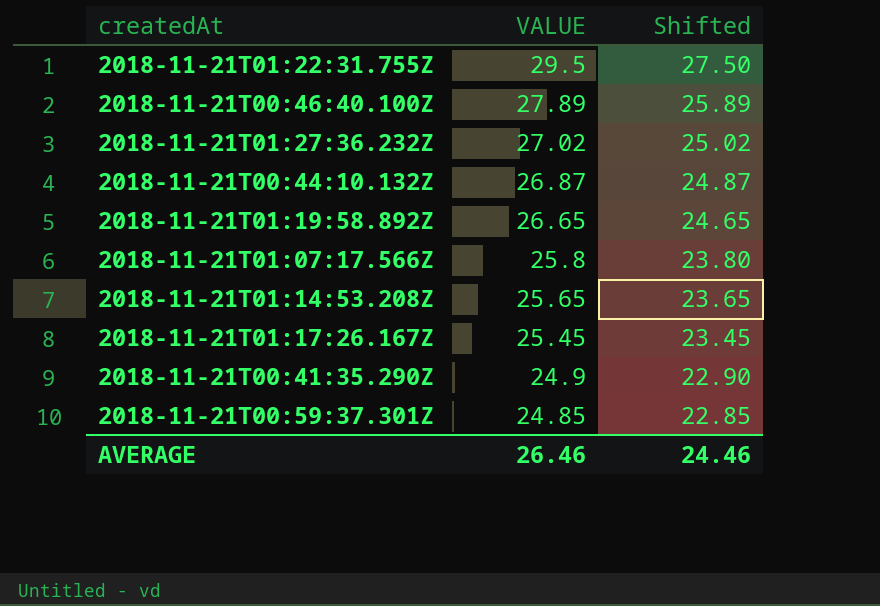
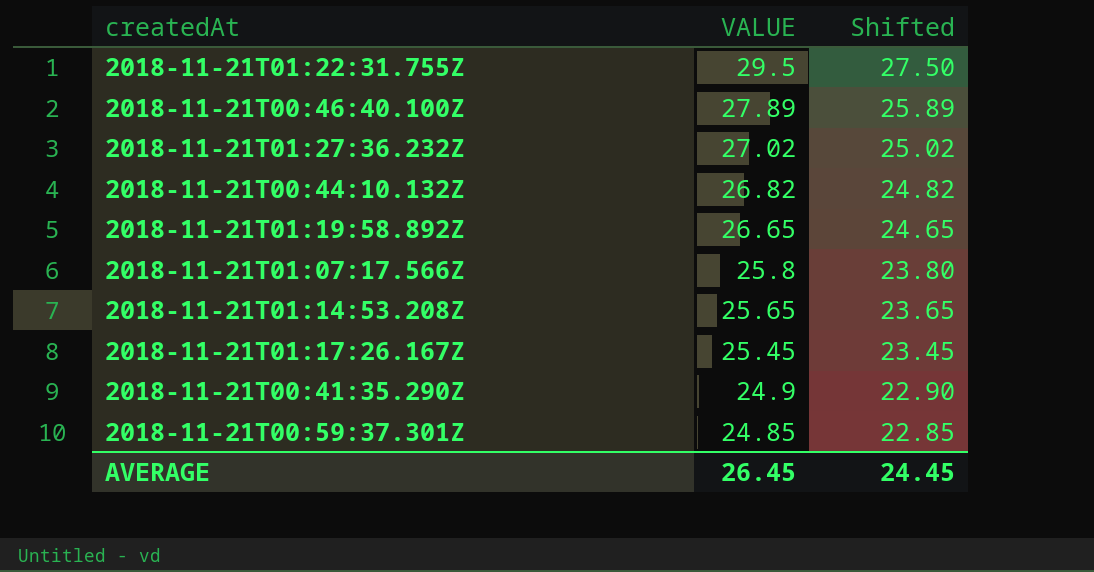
2018-11-21T00:44:10.132Z | VALUE: 26.87 -> 26.82
2018-11-21T00:44:10.132Z | Shifted: 24.87 -> 24.82
AVERAGE | VALUE: 26.46 -> 26.45
AVERAGE | Shifted: 24.46 -> 24.45

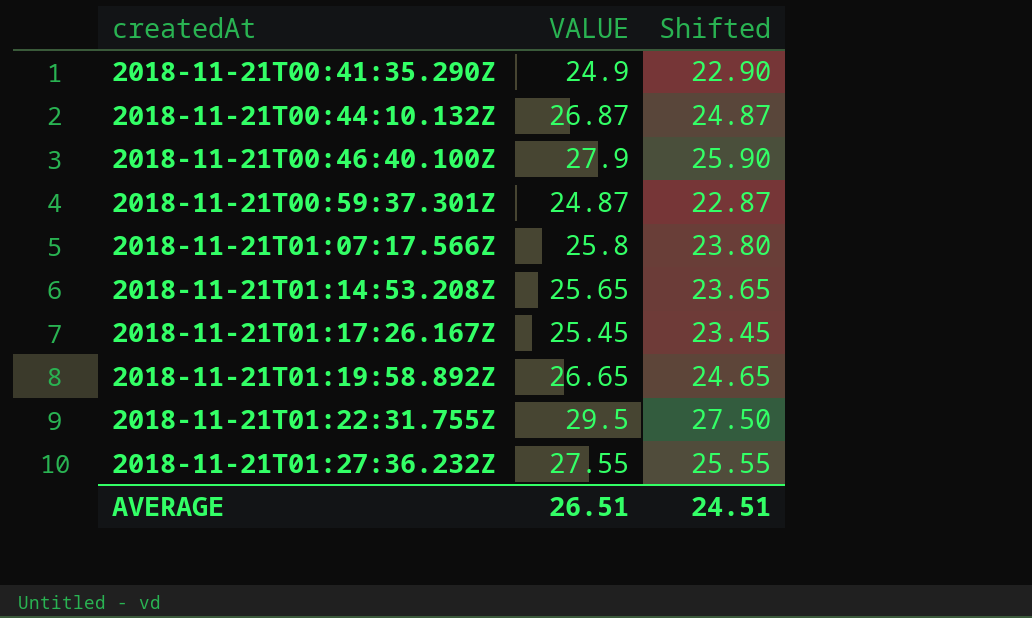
row order: VALUE descending -> createdAt ascending
2018-11-21T00:44:10.132Z | VALUE: 26.82 -> 26.87
2018-11-21T00:44:10.132Z | Shifted: 24.82 -> 24.87
2018-11-21T00:46:40.100Z | VALUE: 27.89 -> 27.9
2018-11-21T00:46:40.100Z | Shifted: 25.89 -> 25.90
2018-11-21T00:59:37.301Z | VALUE: 24.85 -> 24.87
2018-11-21T00:59:37.301Z | Shifted: 22.85 -> 22.87
2018-11-21T01:27:36.232Z | VALUE: 27.02 -> 27.55
2018-11-21T01:27:36.232Z | Shifted: 25.02 -> 25.55
AVERAGE | VALUE: 26.45 -> 26.51
AVERAGE | Shifted: 24.45 -> 24.51

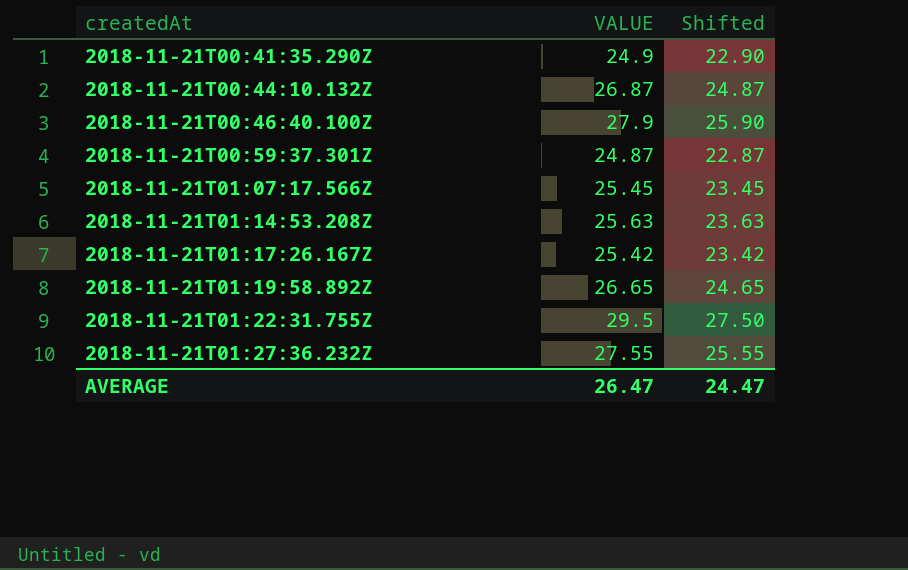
2018-11-21T01:07:17.566Z | VALUE: 25.8 -> 25.45
2018-11-21T01:07:17.566Z | Shifted: 23.80 -> 23.45
2018-11-21T01:14:53.208Z | VALUE: 25.65 -> 25.63
2018-11-21T01:14:53.208Z | Shifted: 23.65 -> 23.63
2018-11-21T01:17:26.167Z | VALUE: 25.45 -> 25.42
2018-11-21T01:17:26.167Z | Shifted: 23.45 -> 23.42
AVERAGE | VALUE: 26.51 -> 26.47
AVERAGE | Shifted: 24.51 -> 24.47

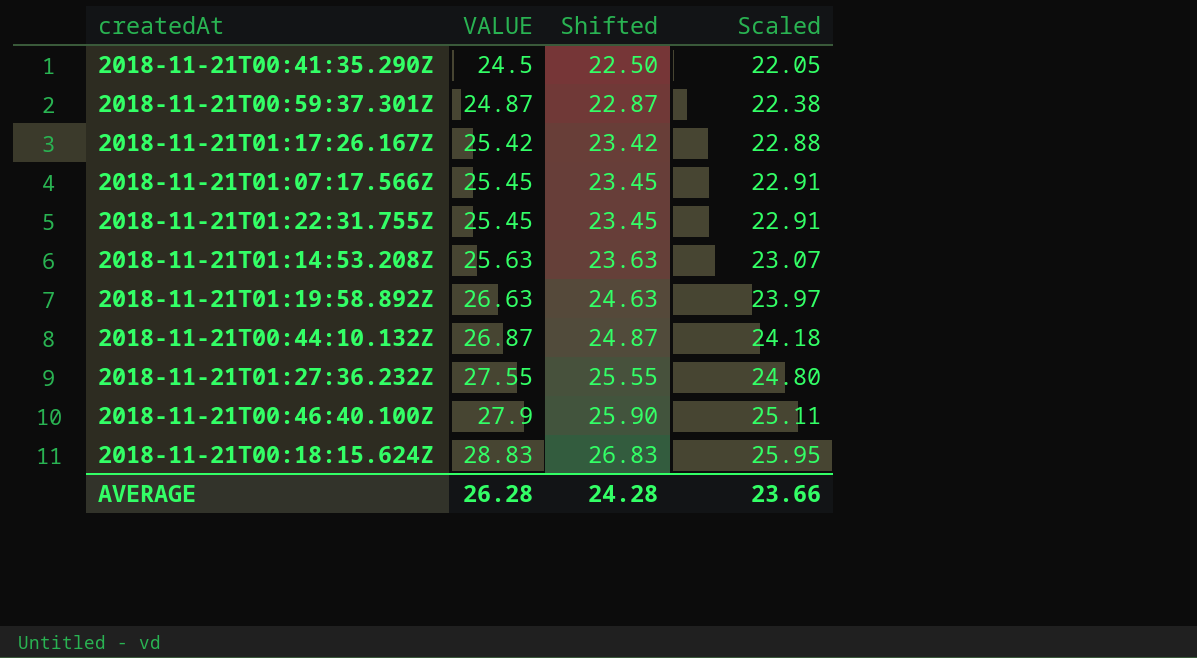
row order: createdAt ascending -> VALUE ascending
column Scaled | formula: none -> [VALUE] * 0.9
2018-11-21T00:41:35.290Z | VALUE: 24.9 -> 24.5
2018-11-21T00:41:35.290Z | Shifted: 22.90 -> 22.50
2018-11-21T01:22:31.755Z | VALUE: 29.5 -> 25.45
2018-11-21T01:22:31.755Z | Shifted: 27.50 -> 23.45
2018-11-21T01:19:58.892Z | VALUE: 26.65 -> 26.63
2018-11-21T01:19:58.892Z | Shifted: 24.65 -> 24.63
row 2018-11-21T00:18:15.624Z: none -> 28.83 | 26.83 | 25.95
AVERAGE | VALUE: 26.47 -> 26.28
AVERAGE | Shifted: 24.47 -> 24.28

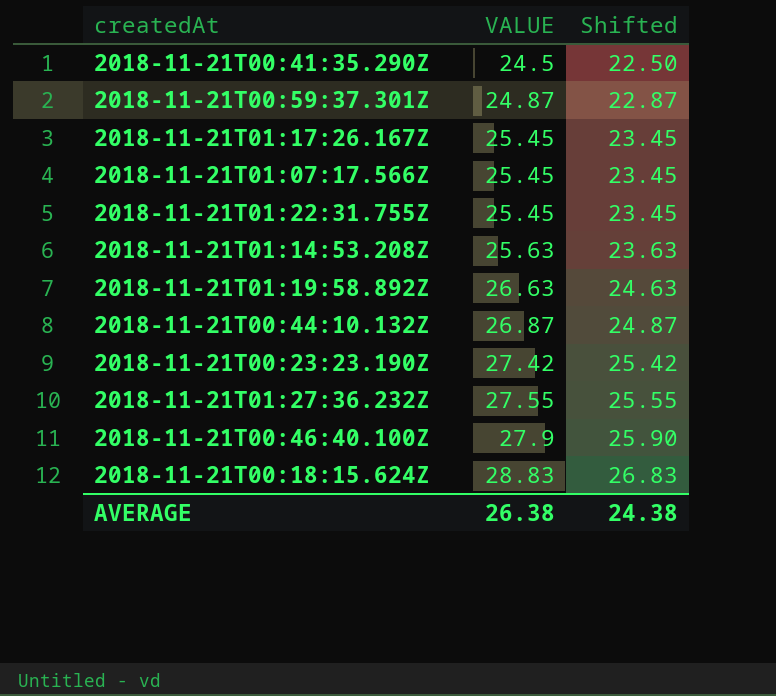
column Scaled | formula: [VALUE] * 0.9 -> none
2018-11-21T01:17:26.167Z | VALUE: 25.42 -> 25.45
2018-11-21T01:17:26.167Z | Shifted: 23.42 -> 23.45
row 2018-11-21T00:23:23.190Z: none -> 27.42 | 25.42
AVERAGE | VALUE: 26.28 -> 26.38
AVERAGE | Shifted: 24.28 -> 24.38

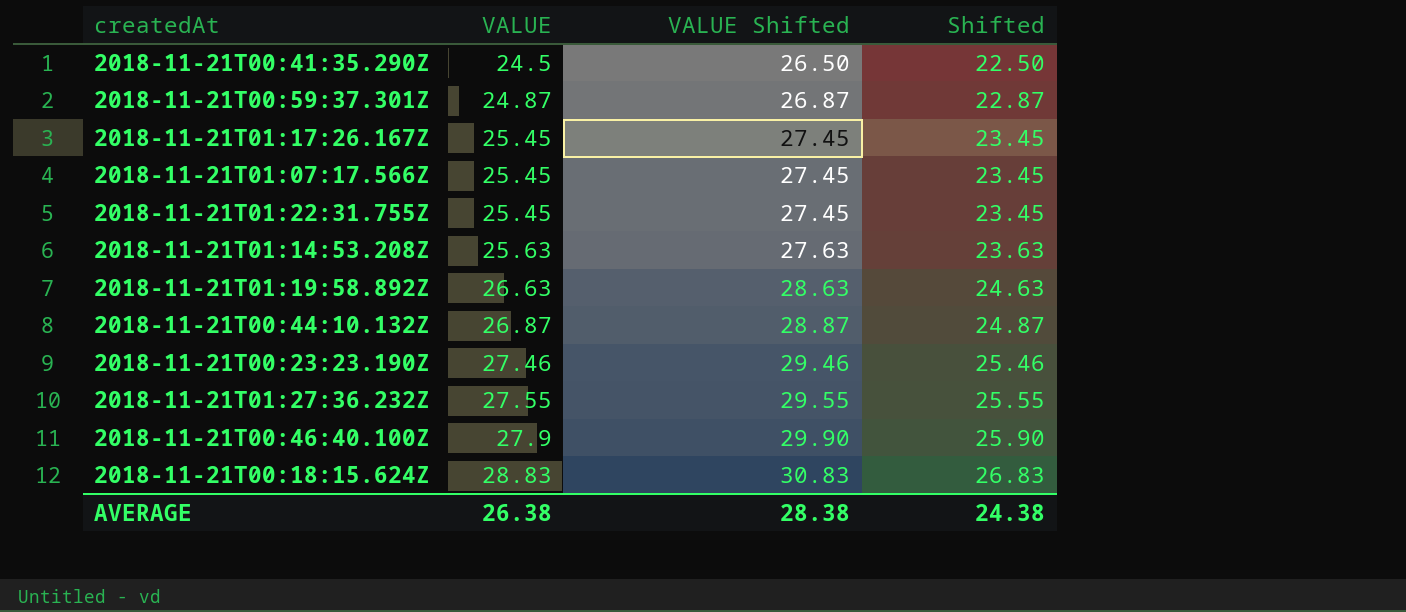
column VALUE Shifted | formula: none -> [VALUE] + 2
2018-11-21T00:23:23.190Z | VALUE: 27.42 -> 27.46
2018-11-21T00:23:23.190Z | Shifted: 25.42 -> 25.46

